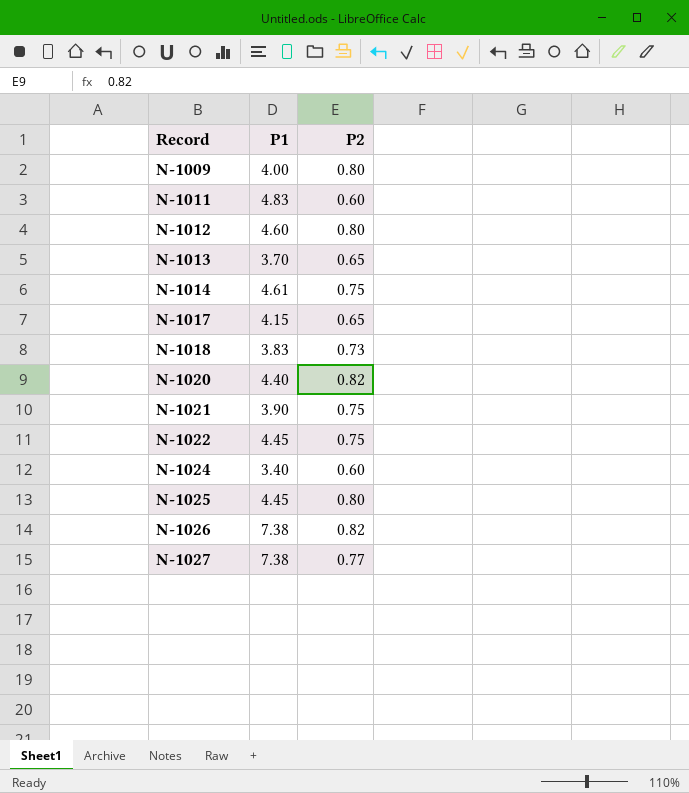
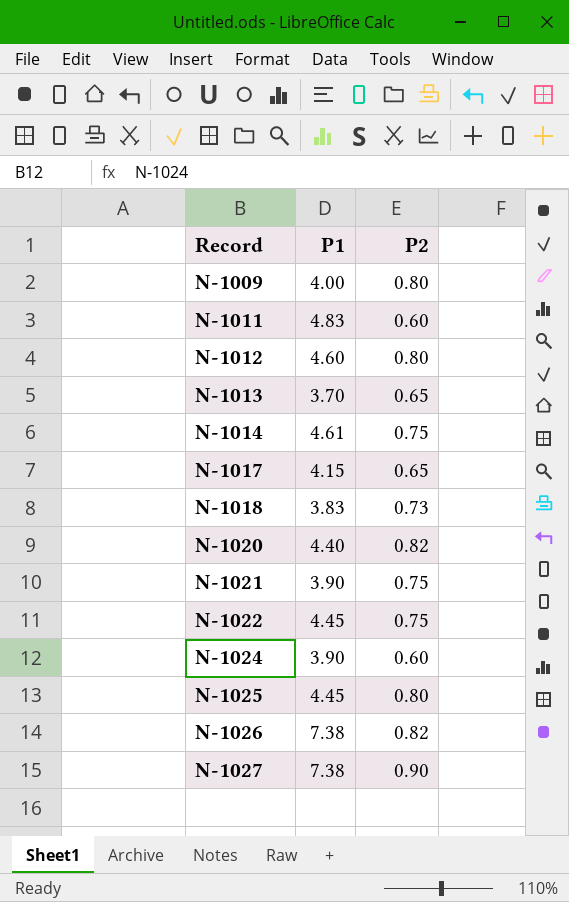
N-1024 | P1: 3.40 -> 3.90
N-1027 | P2: 0.77 -> 0.90

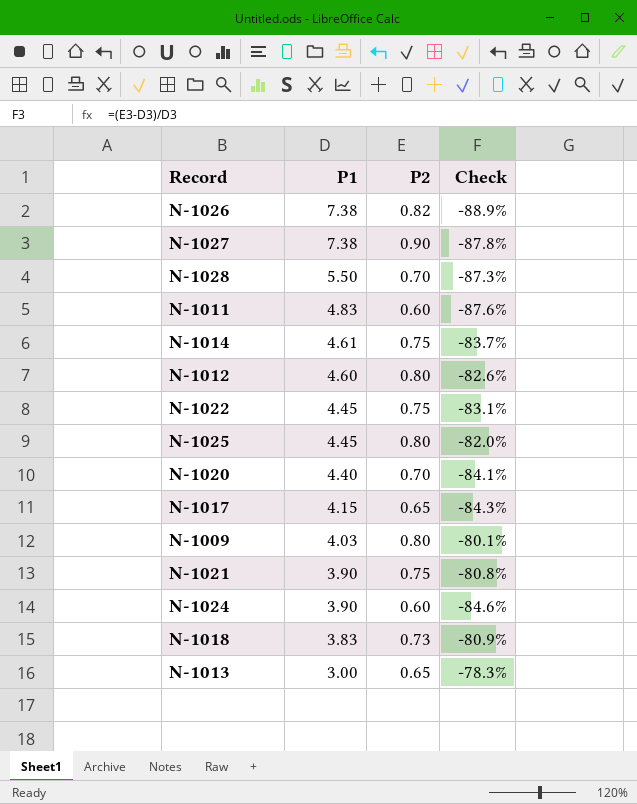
row order: Record ascending -> P1 descending
column Check | formula: none -> ([P2] - [P1]) / [P1]
row N-1028: none -> 5.50 | 0.70 | -87.3%
N-1020 | P2: 0.82 -> 0.70
N-1009 | P1: 4.00 -> 4.03
N-1013 | P1: 3.70 -> 3.00

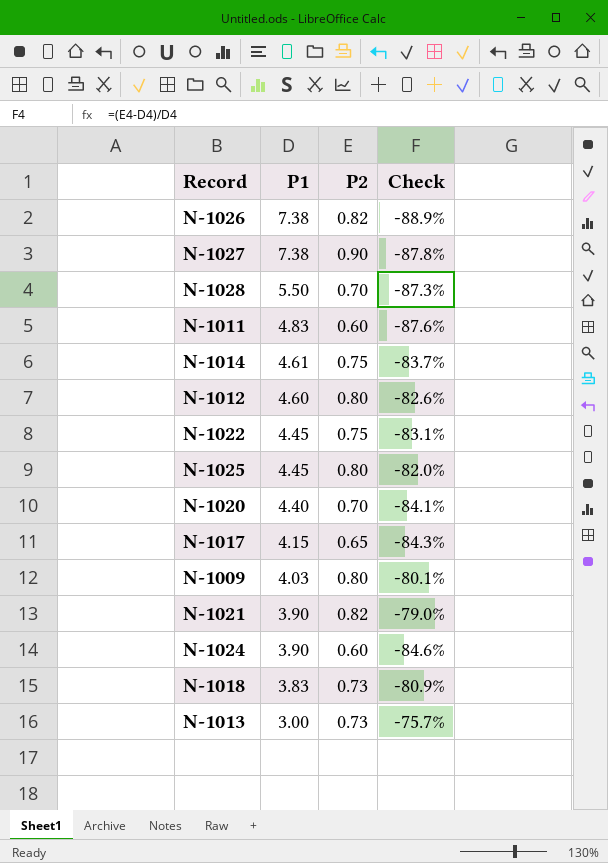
N-1021 | P2: 0.75 -> 0.82
N-1021 | Check: -80.8% -> -79.0%
N-1013 | P2: 0.65 -> 0.73
N-1013 | Check: -78.3% -> -75.7%

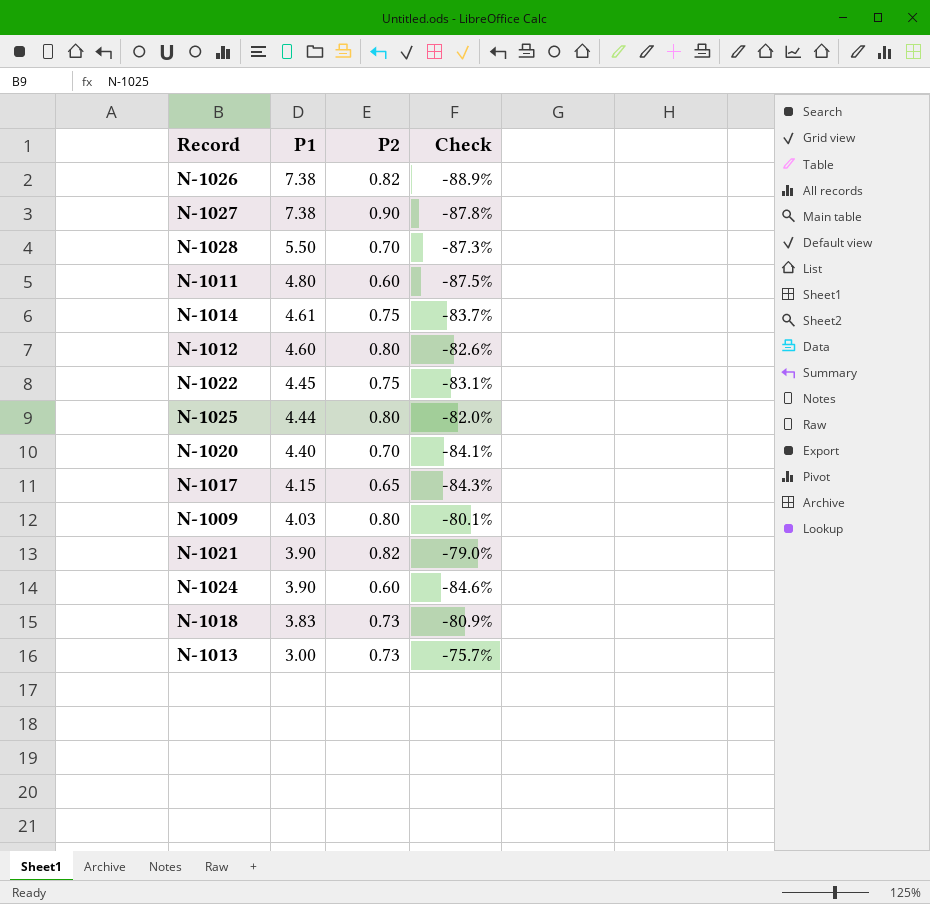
N-1011 | P1: 4.83 -> 4.80
N-1011 | Check: -87.6% -> -87.5%
N-1025 | P1: 4.45 -> 4.44

